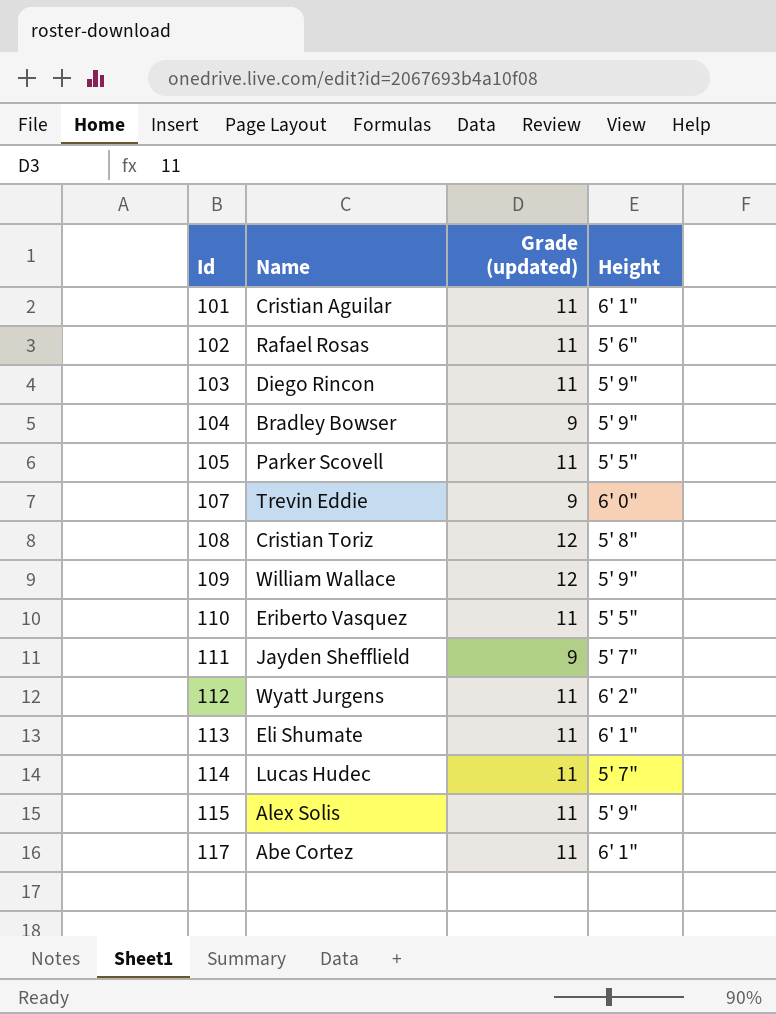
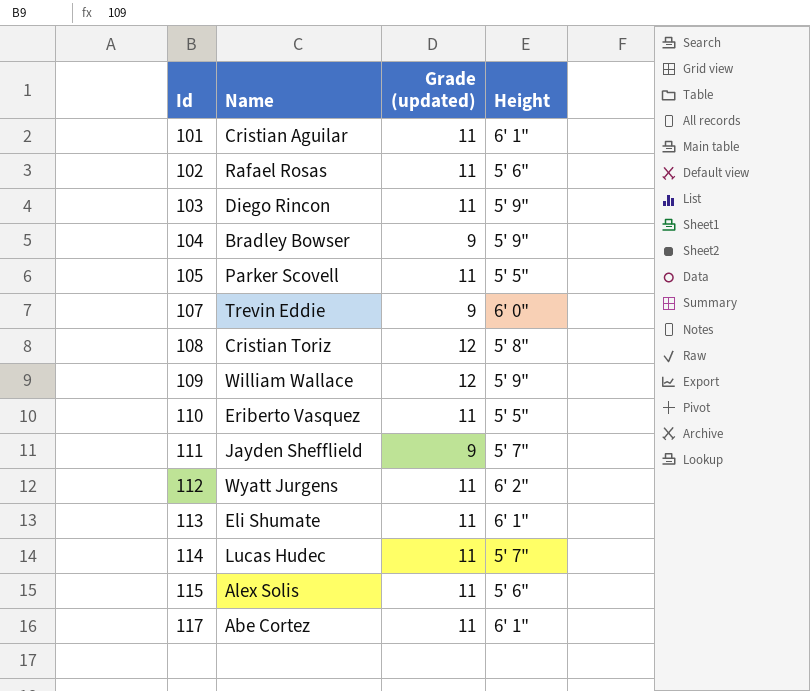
115 | Height: 5' 9" -> 5' 6"

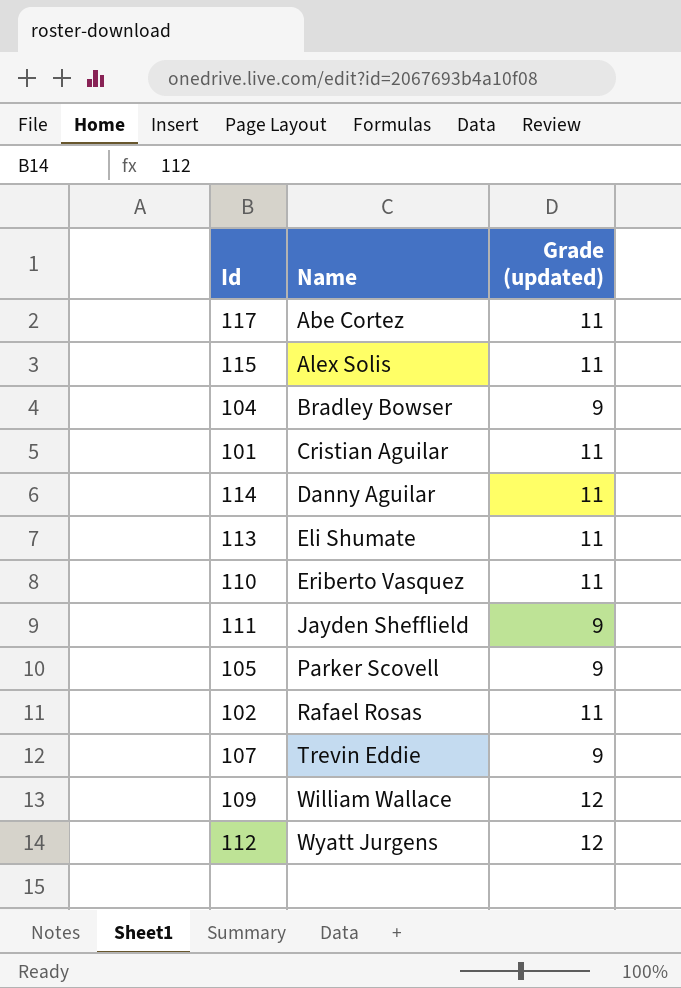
row order: Id ascending -> Name ascending
column Height | position: 4 -> none
row 103: Diego Rincon | 11 | 5' 9" -> none
row 108: Cristian Toriz | 12 | 5' 8" -> none
114 | Name: Lucas Hudec -> Danny Aguilar
105 | Grade (updated): 11 -> 9
112 | Grade (updated): 11 -> 12

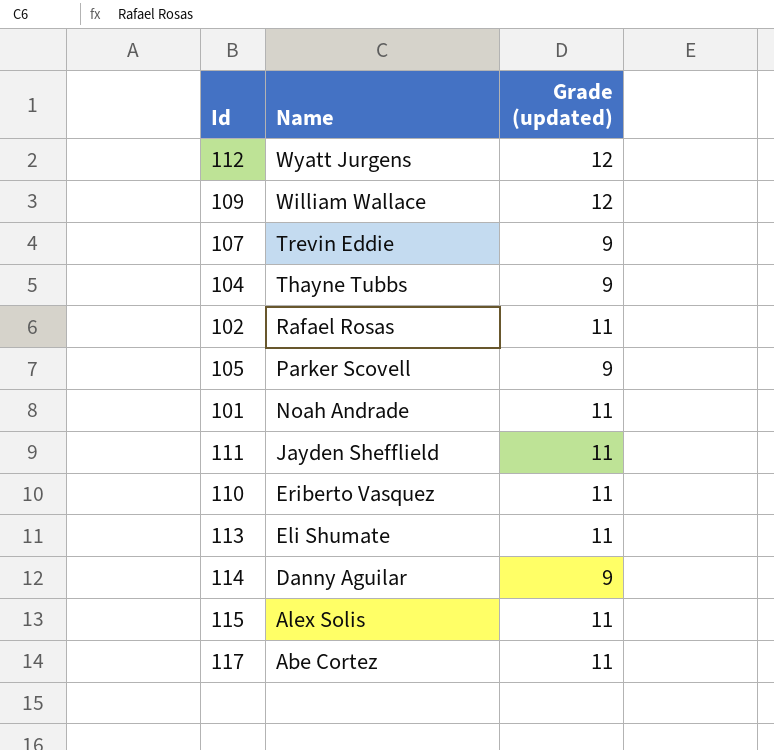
row order: Name ascending -> Name descending
104 | Name: Bradley Bowser -> Thayne Tubbs
101 | Name: Cristian Aguilar -> Noah Andrade
111 | Grade (updated): 9 -> 11
114 | Grade (updated): 11 -> 9

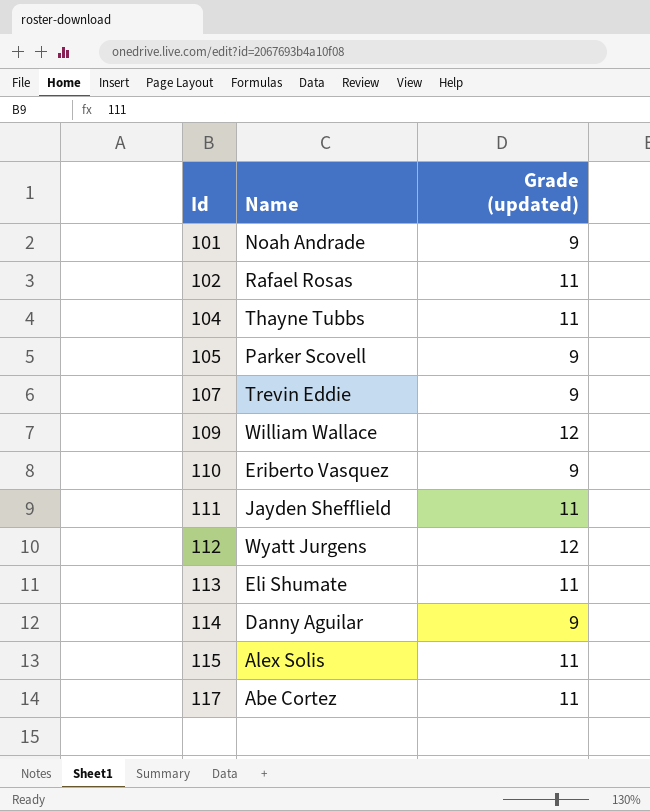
row order: Name descending -> Id ascending
101 | Grade (updated): 11 -> 9
104 | Grade (updated): 9 -> 11
110 | Grade (updated): 11 -> 9

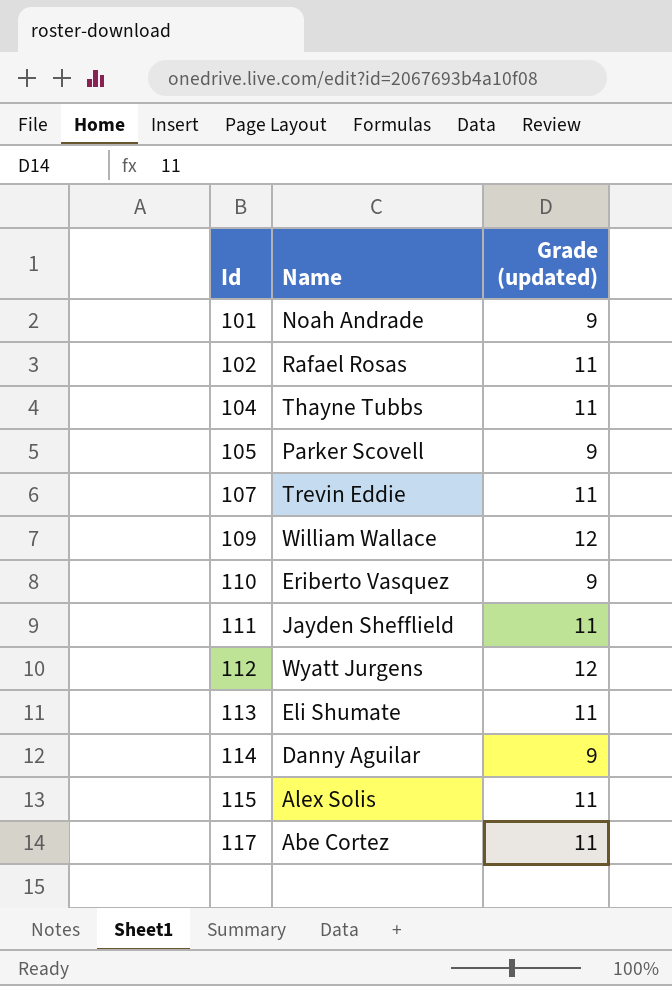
107 | Grade (updated): 9 -> 11

